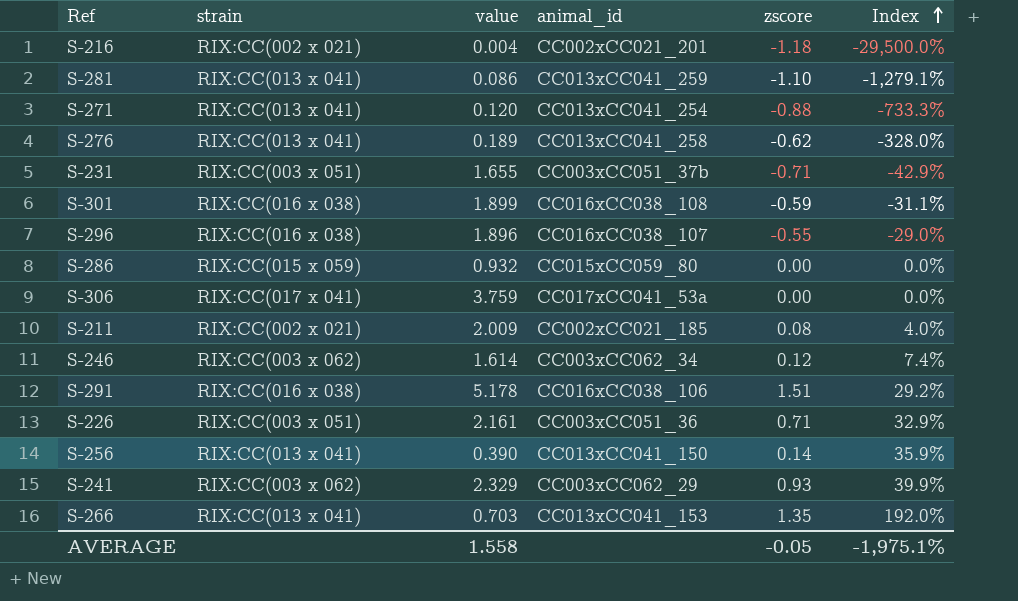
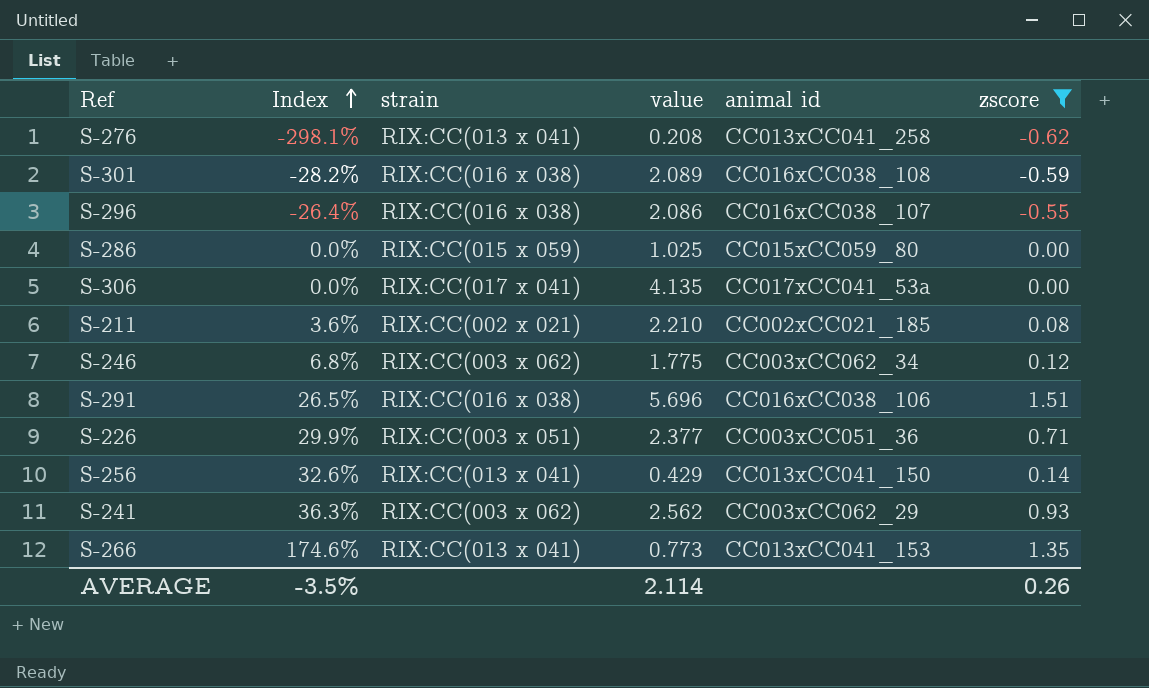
filter: none -> zscore >= -0.62
column Index | position: 6 -> 2
column name: animal_id -> animal id
S-276 | Index: -328.0% -> -298.1%
S-276 | value: 0.189 -> 0.208
S-301 | Index: -31.1% -> -28.2%
S-301 | value: 1.899 -> 2.089
S-296 | Index: -29.0% -> -26.4%
S-296 | value: 1.896 -> 2.086
S-286 | value: 0.932 -> 1.025
S-306 | value: 3.759 -> 4.135
S-211 | Index: 4.0% -> 3.6%
S-211 | value: 2.009 -> 2.210
S-246 | Index: 7.4% -> 6.8%
S-246 | value: 1.614 -> 1.775
S-291 | Index: 29.2% -> 26.5%
S-291 | value: 5.178 -> 5.696
S-226 | Index: 32.9% -> 29.9%
S-226 | value: 2.161 -> 2.377
S-256 | Index: 35.9% -> 32.6%
S-256 | value: 0.390 -> 0.429
S-241 | Index: 39.9% -> 36.3%
S-241 | value: 2.329 -> 2.562
S-266 | Index: 192.0% -> 174.6%
S-266 | value: 0.703 -> 0.773
AVERAGE | Index: -1,975.1% -> -3.5%
AVERAGE | value: 1.558 -> 2.114
AVERAGE | zscore: -0.05 -> 0.26

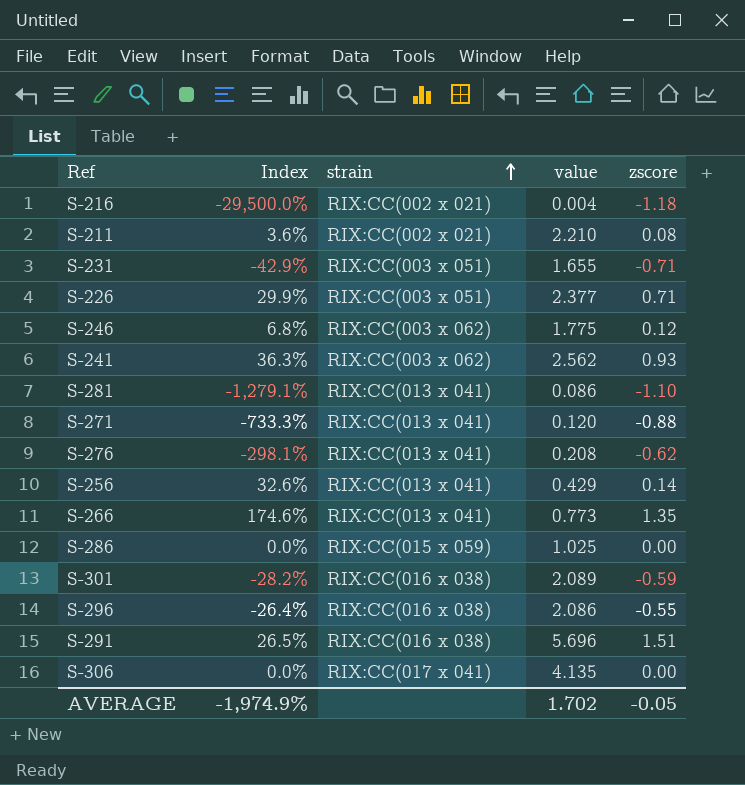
filter: zscore >= -0.62 -> none
row order: Index ascending -> strain ascending
column animal id | position: 5 -> none
AVERAGE | Index: -3.5% -> -1,974.9%
AVERAGE | value: 2.114 -> 1.702
AVERAGE | zscore: 0.26 -> -0.05

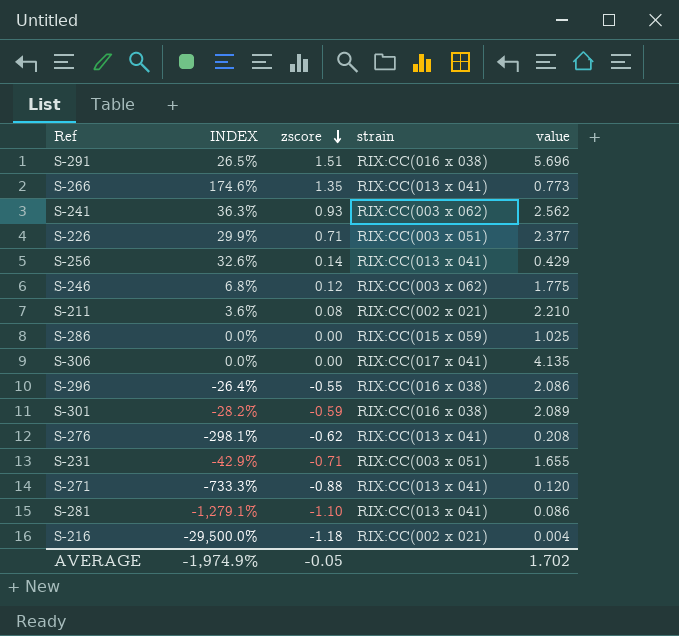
row order: strain ascending -> zscore descending
column name: Index -> INDEX
column zscore | position: 5 -> 3

